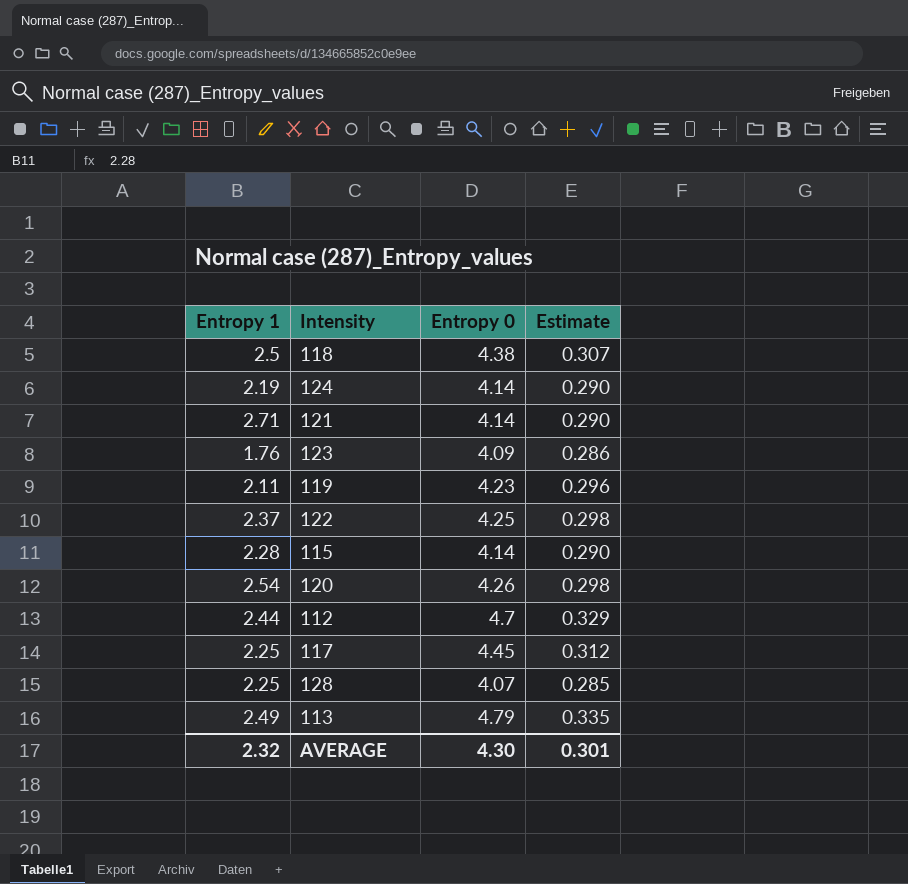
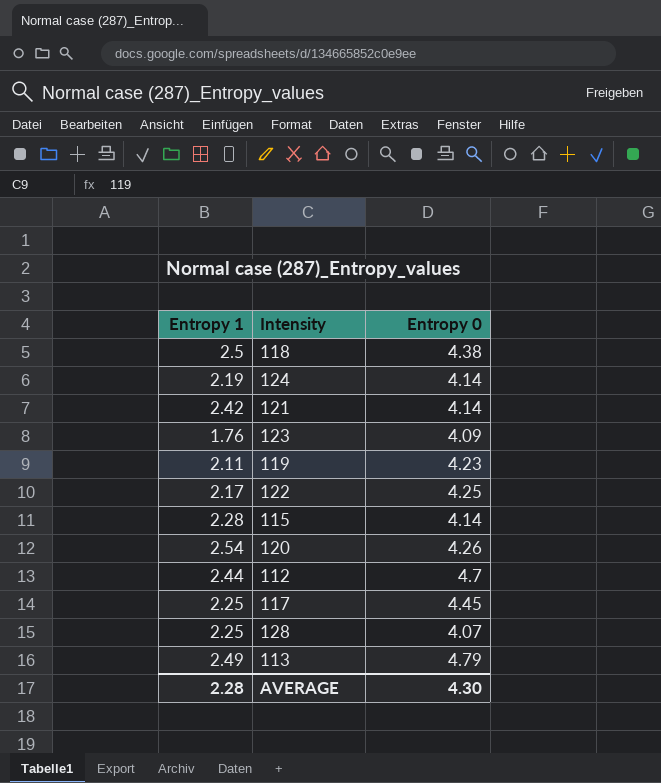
column Estimate | formula: [Entropy 0] * 0.07 -> none
121 | Entropy 1: 2.71 -> 2.42
122 | Entropy 1: 2.37 -> 2.17
AVERAGE | Entropy 1: 2.32 -> 2.28

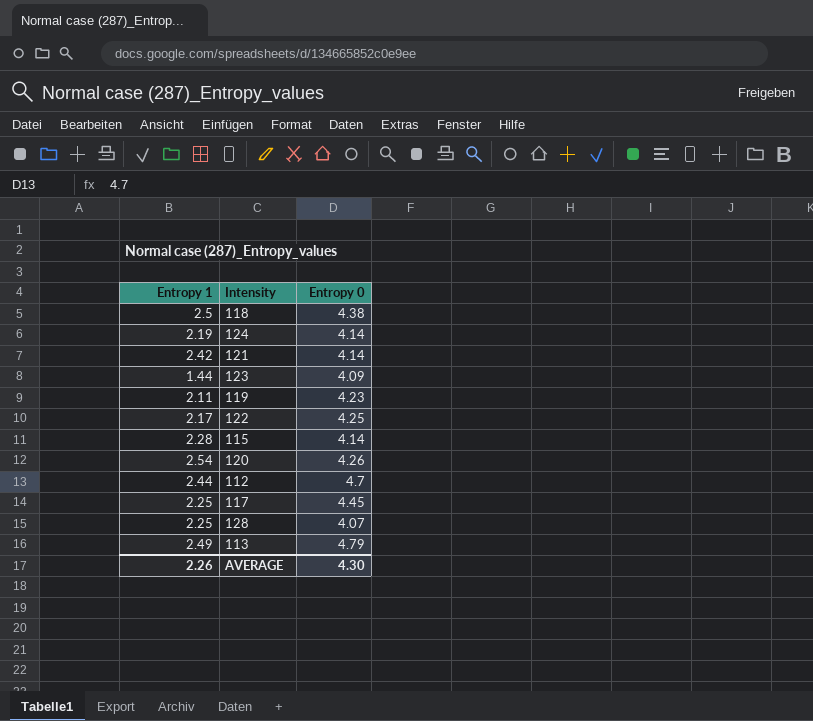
123 | Entropy 1: 1.76 -> 1.44
AVERAGE | Entropy 1: 2.28 -> 2.26

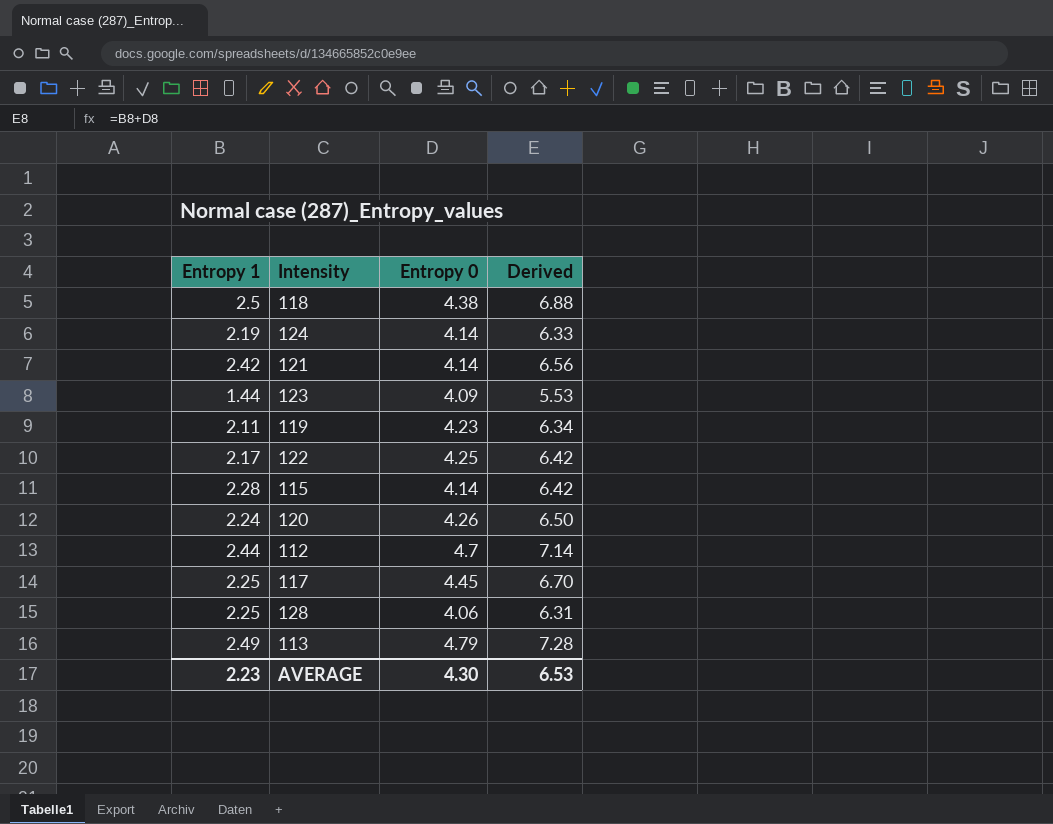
column Derived | formula: none -> [Entropy 1] + [Entropy 0]
120 | Entropy 1: 2.54 -> 2.24
128 | Entropy 0: 4.07 -> 4.06
AVERAGE | Entropy 1: 2.26 -> 2.23

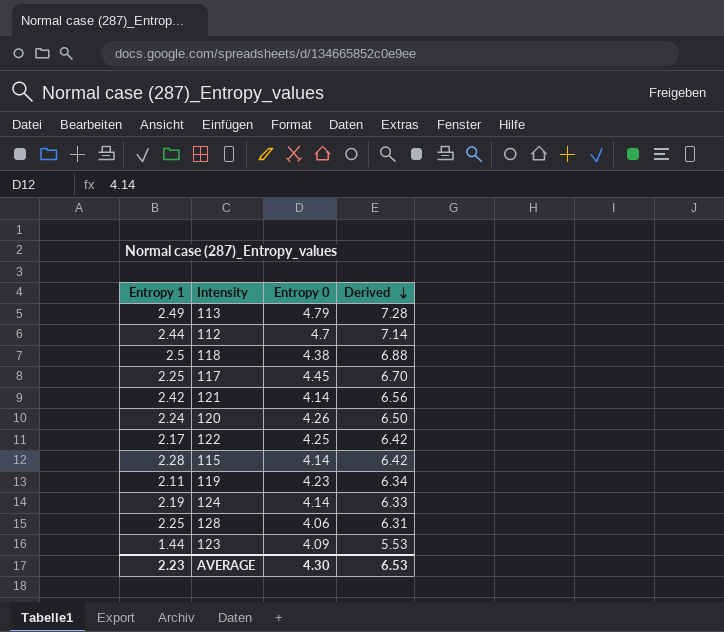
row order: none -> Derived descending

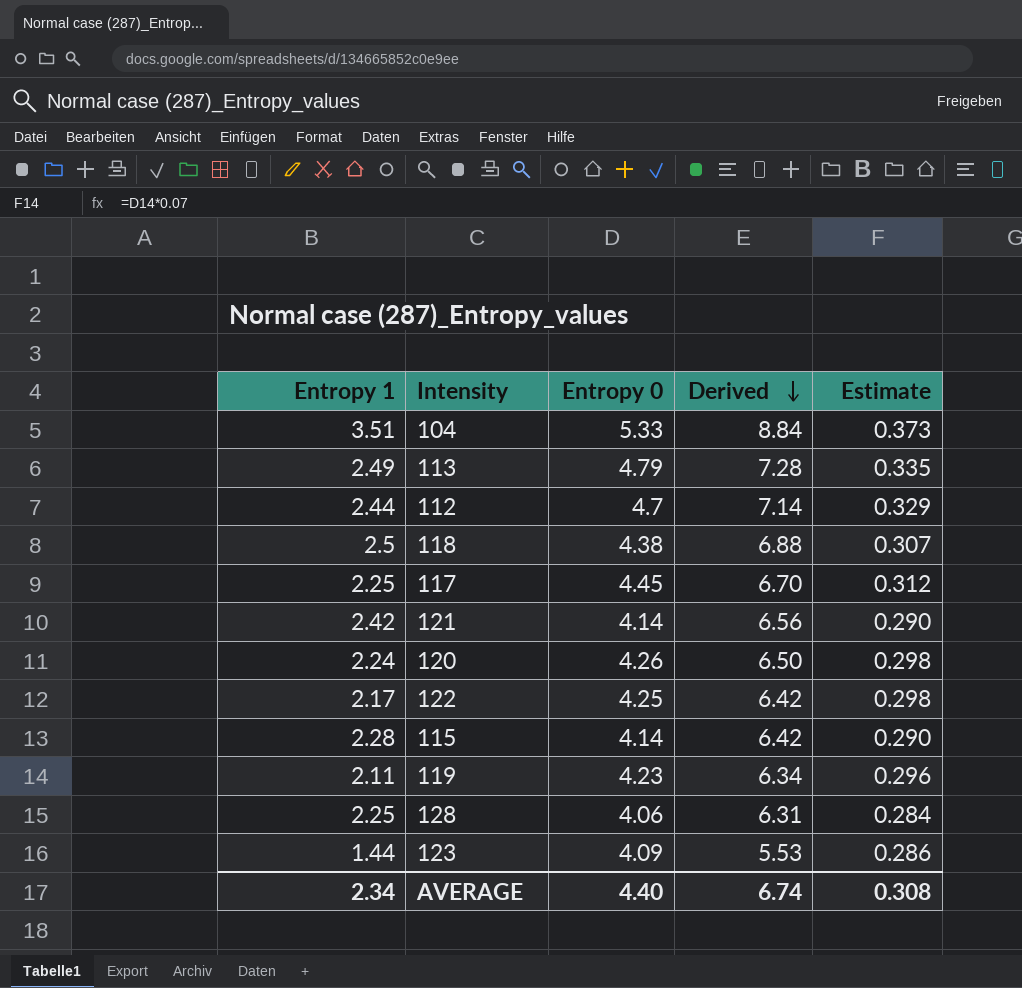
column Estimate | formula: none -> [Entropy 0] * 0.07
row 124: 2.19 | 4.14 | 6.33 -> none
row 104: none -> 3.51 | 5.33 | 8.84 | 0.373
AVERAGE | Entropy 1: 2.23 -> 2.34
AVERAGE | Entropy 0: 4.30 -> 4.40
AVERAGE | Derived: 6.53 -> 6.74

